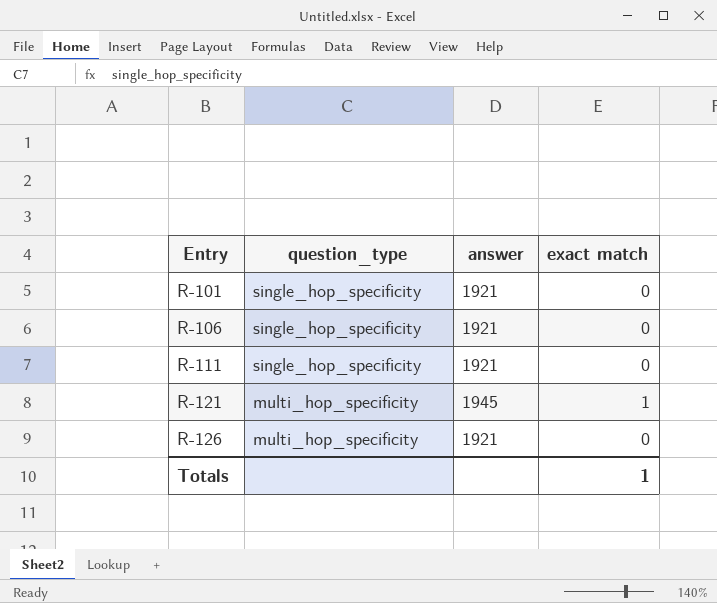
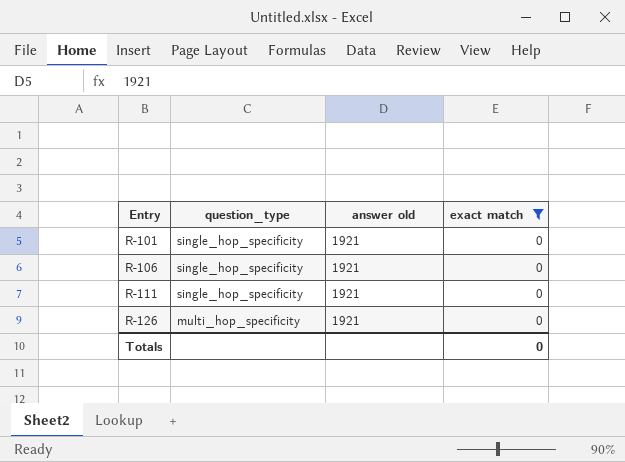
filter: none -> exact match = 0
column name: answer -> answer old
Totals | exact match: 1 -> 0

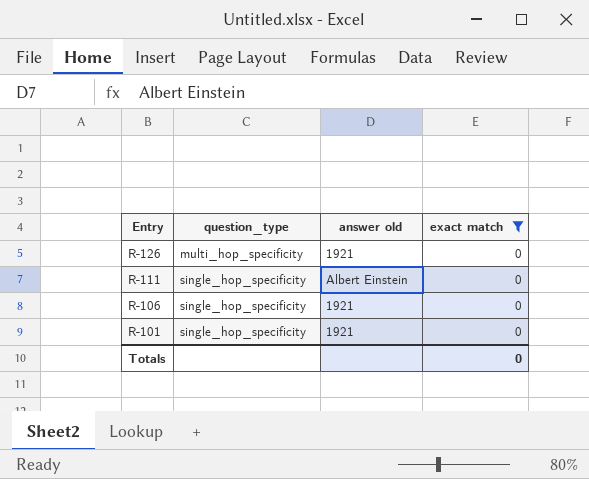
row order: Entry ascending -> Entry descending
R-111 | answer old: 1921 -> Albert Einstein

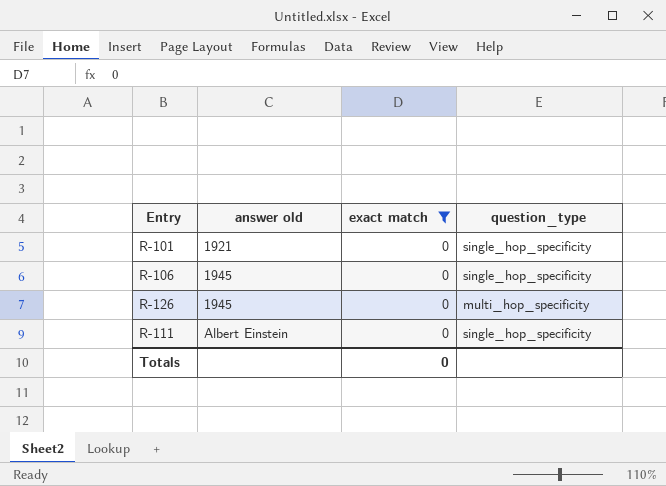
row order: Entry descending -> answer old ascending
column question_type | position: 2 -> 4
R-106 | answer old: 1921 -> 1945
R-126 | answer old: 1921 -> 1945

